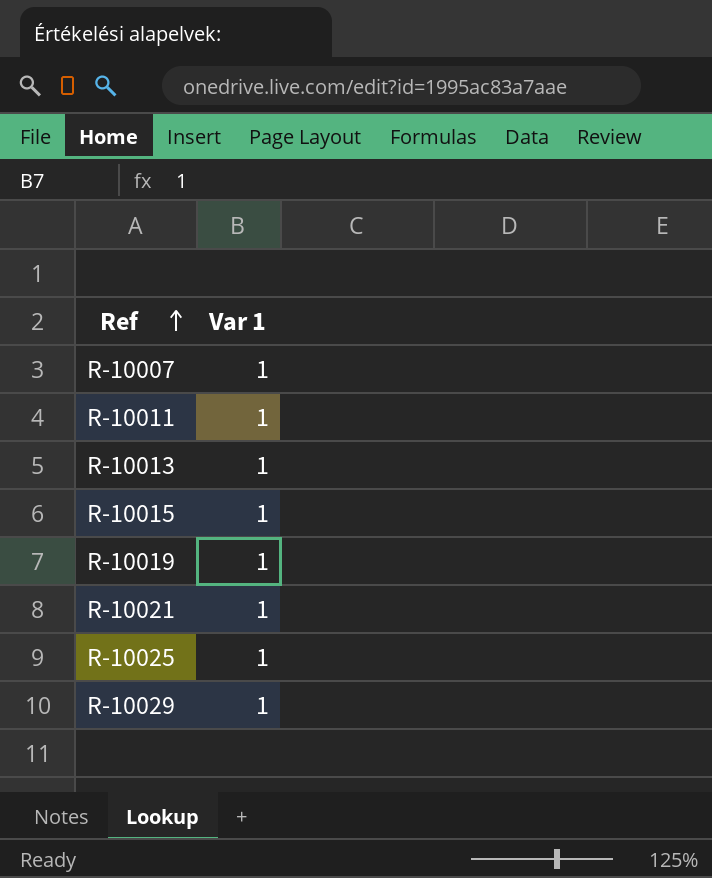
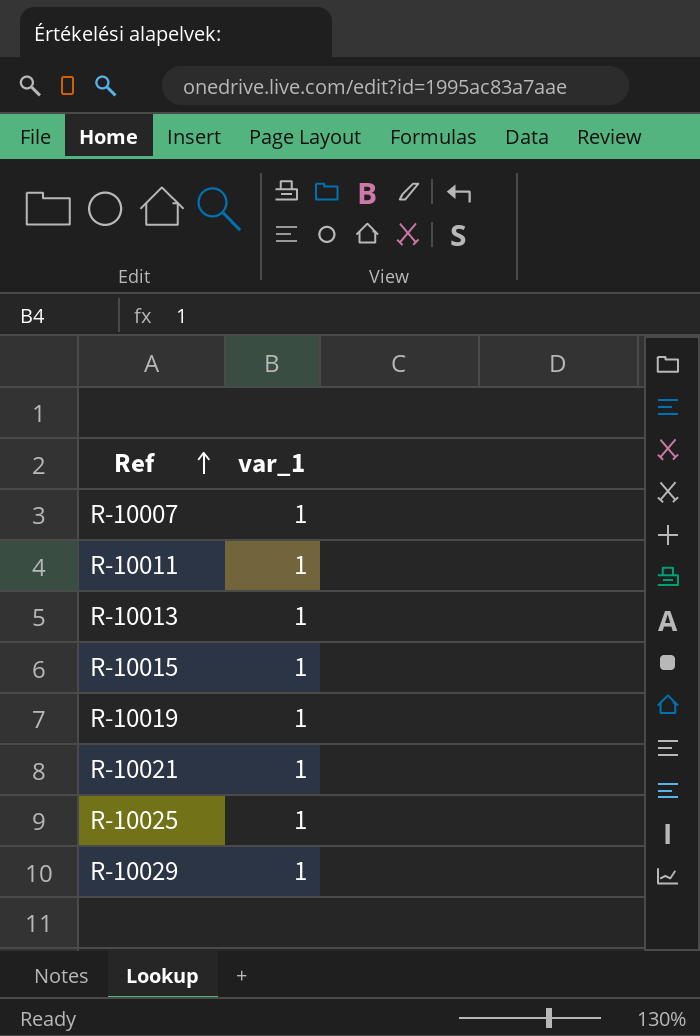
column name: Var 1 -> var_1

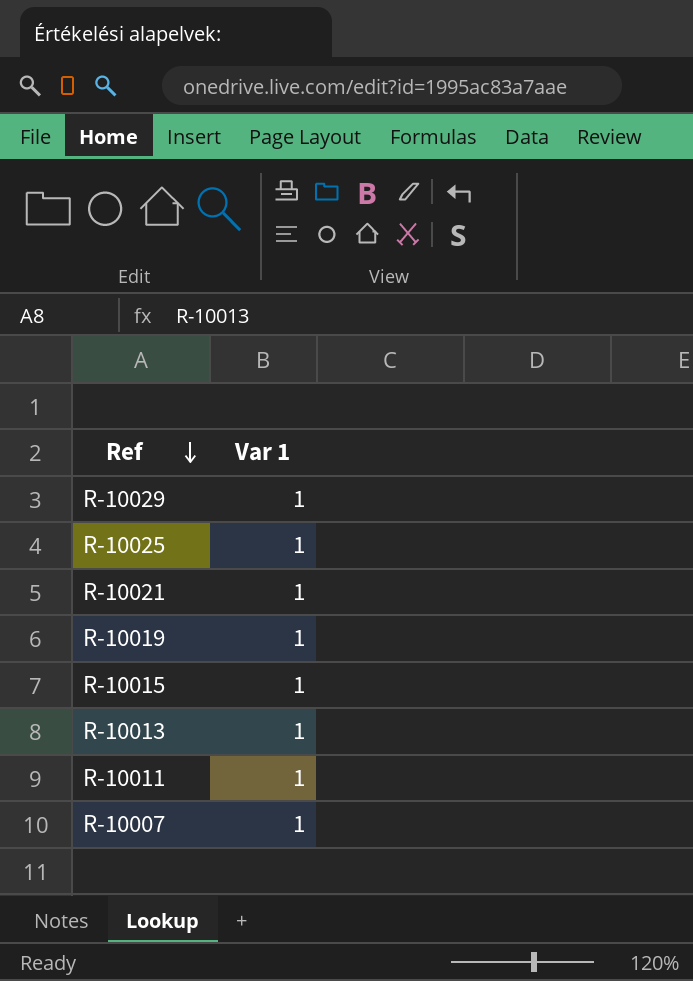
row order: Ref ascending -> Ref descending
column name: var_1 -> Var 1

